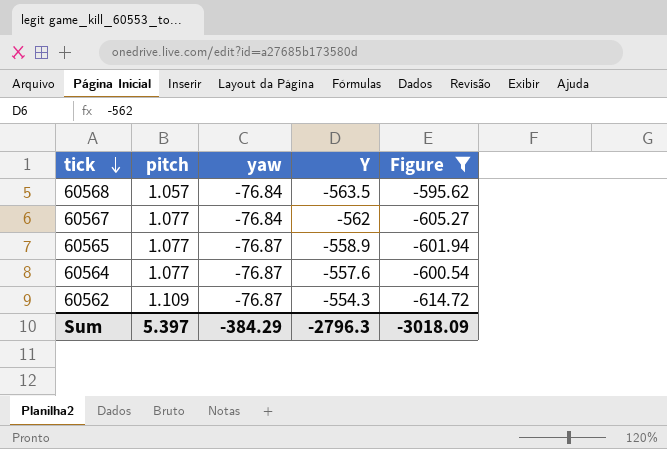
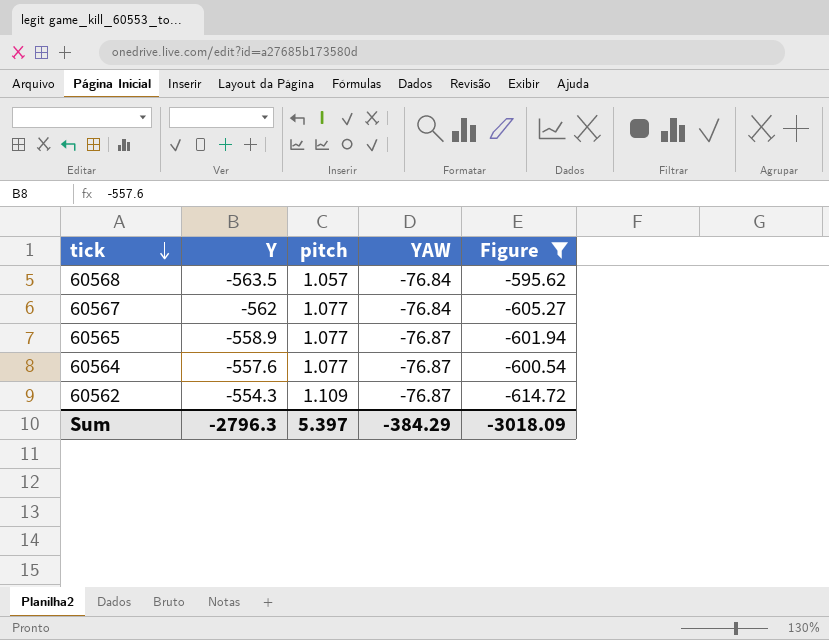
column Y | position: 4 -> 2
column name: yaw -> YAW

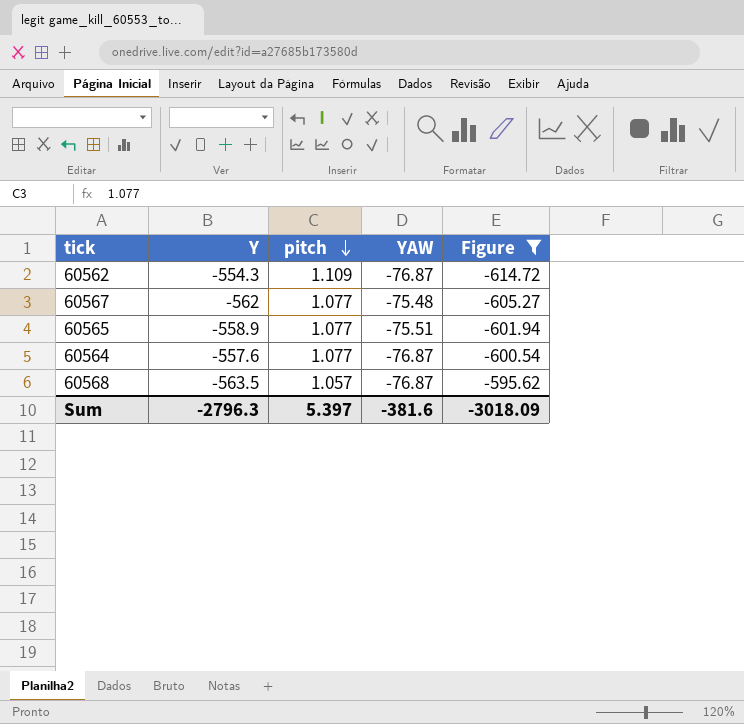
row order: tick descending -> pitch descending
60567 | YAW: -76.84 -> -75.48
60565 | YAW: -76.87 -> -75.51
60568 | YAW: -76.84 -> -76.87
Sum | YAW: -384.29 -> -381.6

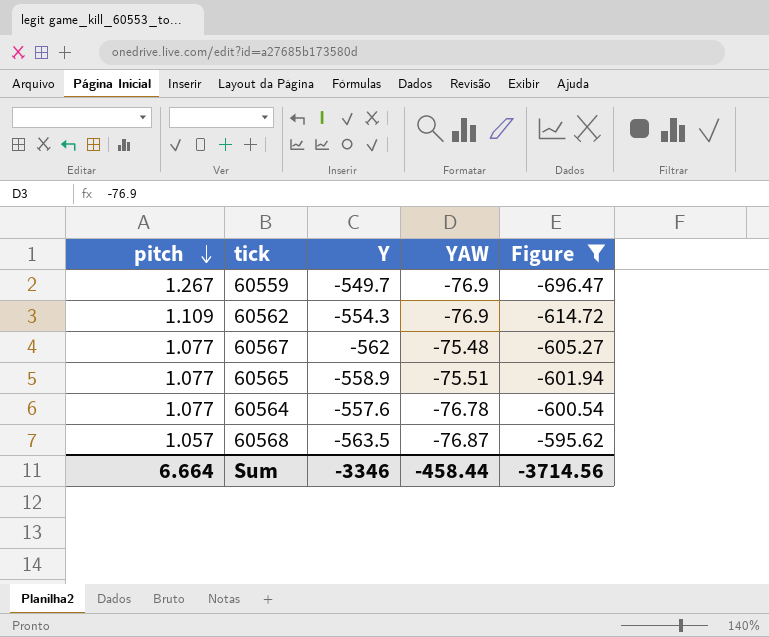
column pitch | position: 3 -> 1
row 60559: none -> 1.267 | -549.7 | -76.9 | -696.47
60562 | YAW: -76.87 -> -76.9
60564 | YAW: -76.87 -> -76.78
Sum | pitch: 5.397 -> 6.664
Sum | Y: -2796.3 -> -3346
Sum | YAW: -381.6 -> -458.44
Sum | Figure: -3018.09 -> -3714.56

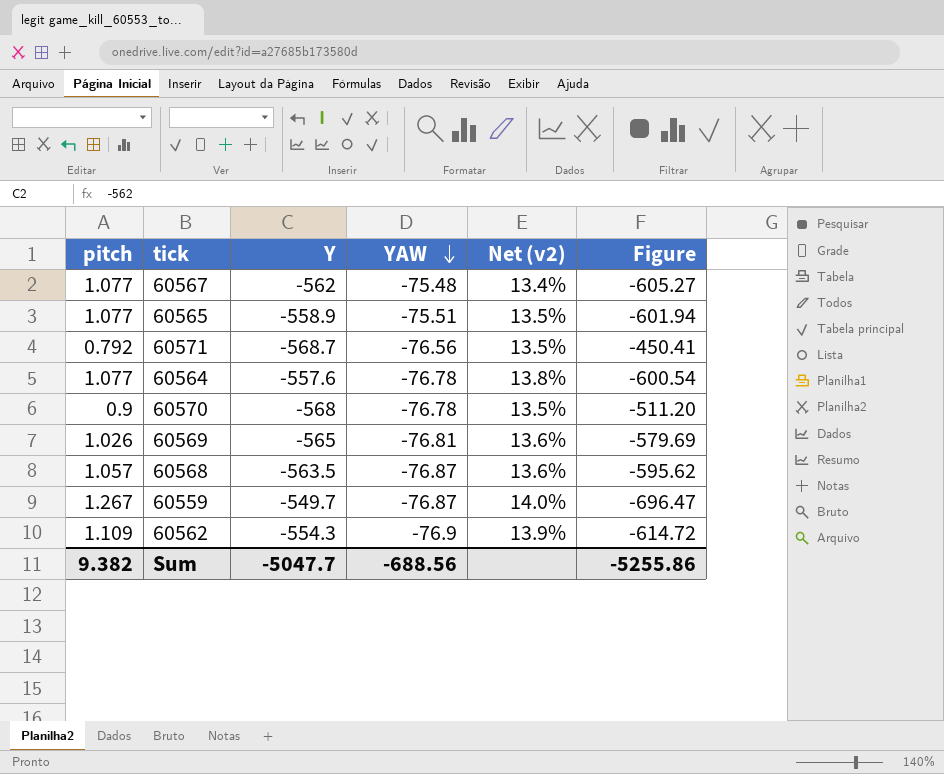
filter: Figure <= -595.62 -> none
row order: pitch descending -> YAW descending
column Net (v2) | formula: none -> [YAW] / [Y]
60559 | YAW: -76.9 -> -76.87
Sum | pitch: 6.664 -> 9.382
Sum | Y: -3346 -> -5047.7
Sum | YAW: -458.44 -> -688.56
Sum | Figure: -3714.56 -> -5255.86

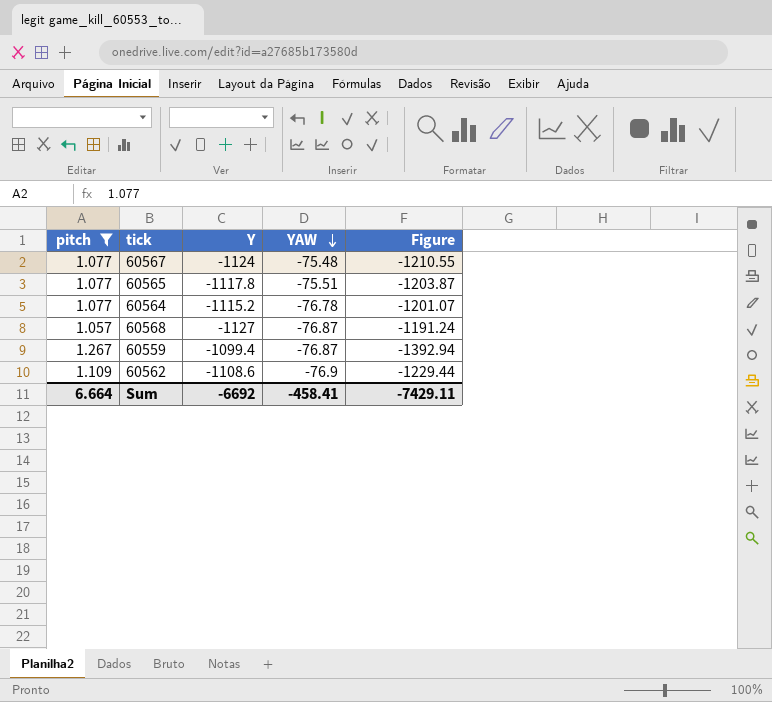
filter: none -> pitch >= 1.057
column Net (v2) | formula: [YAW] / [Y] -> none
60567 | Y: -562 -> -1124
60567 | Figure: -605.27 -> -1210.55
60565 | Y: -558.9 -> -1117.8
60565 | Figure: -601.94 -> -1203.87
60564 | Y: -557.6 -> -1115.2
60564 | Figure: -600.54 -> -1201.07
60568 | Y: -563.5 -> -1127
60568 | Figure: -595.62 -> -1191.24
60559 | Y: -549.7 -> -1099.4
60559 | Figure: -696.47 -> -1392.94
60562 | Y: -554.3 -> -1108.6
60562 | Figure: -614.72 -> -1229.44
Sum | pitch: 9.382 -> 6.664
Sum | Y: -5047.7 -> -6692
Sum | YAW: -688.56 -> -458.41
Sum | Figure: -5255.86 -> -7429.11

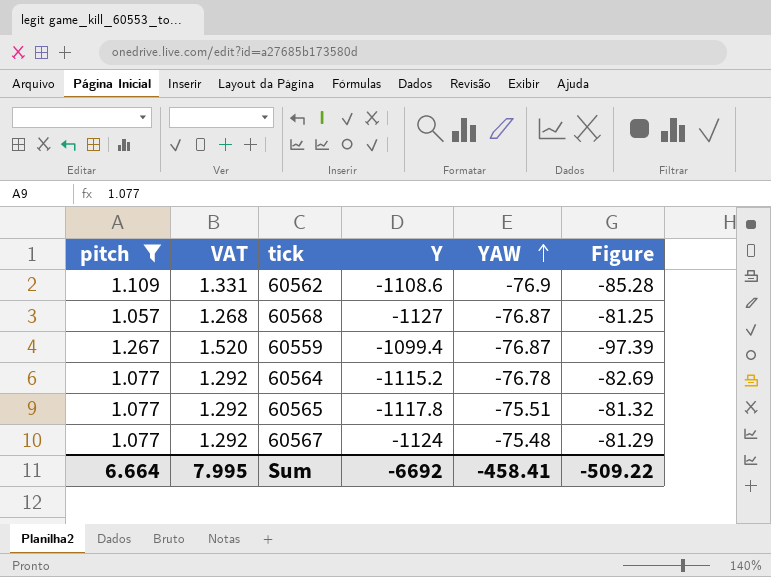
row order: YAW descending -> YAW ascending
column VAT | formula: none -> [pitch] * 1.2
column Figure | formula: [pitch] * [Y] -> [pitch] * [YAW]
Sum | Figure: -7429.11 -> -509.22

